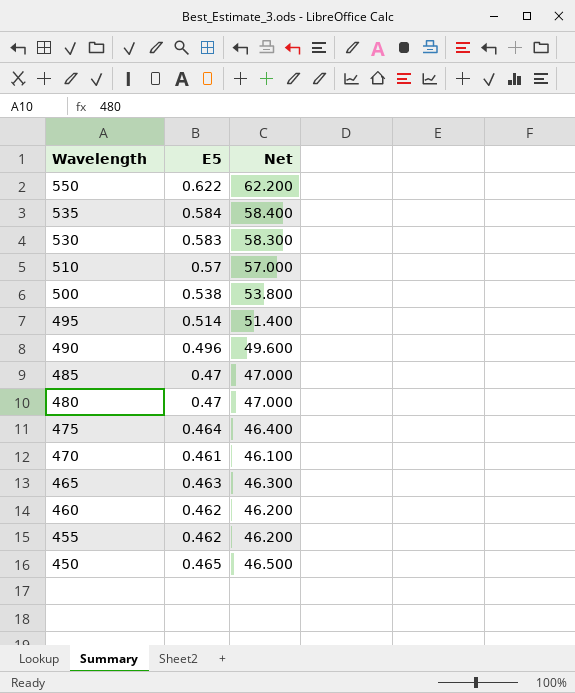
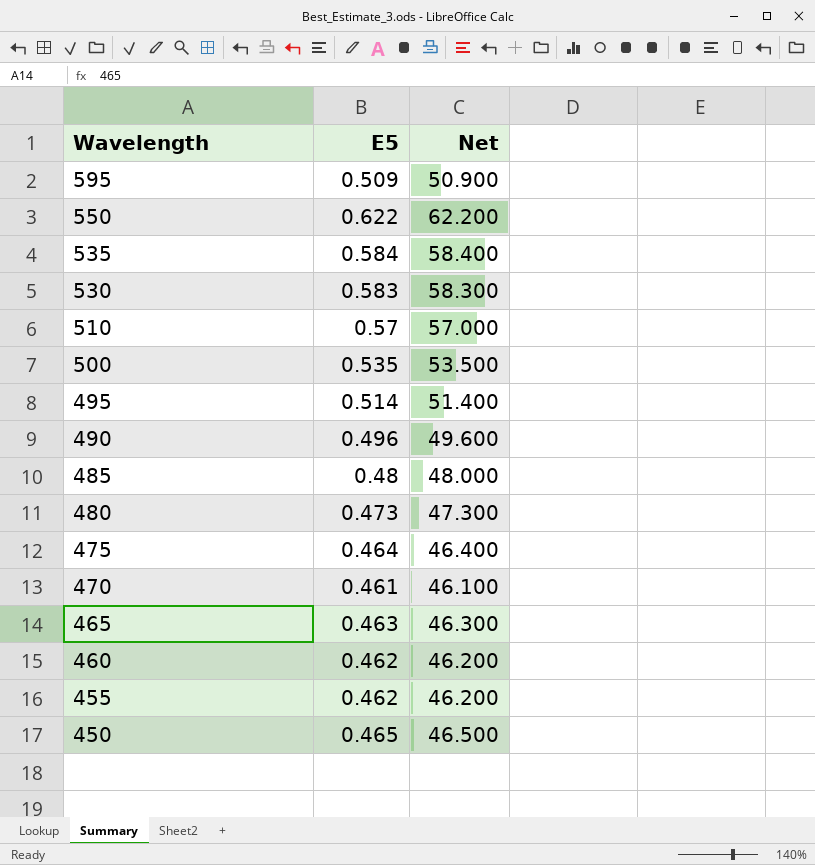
row 595: none -> 0.509 | 50.900
500 | E5: 0.538 -> 0.535
500 | Net: 53.800 -> 53.500
485 | E5: 0.47 -> 0.48
485 | Net: 47.000 -> 48.000
480 | E5: 0.47 -> 0.473
480 | Net: 47.000 -> 47.300

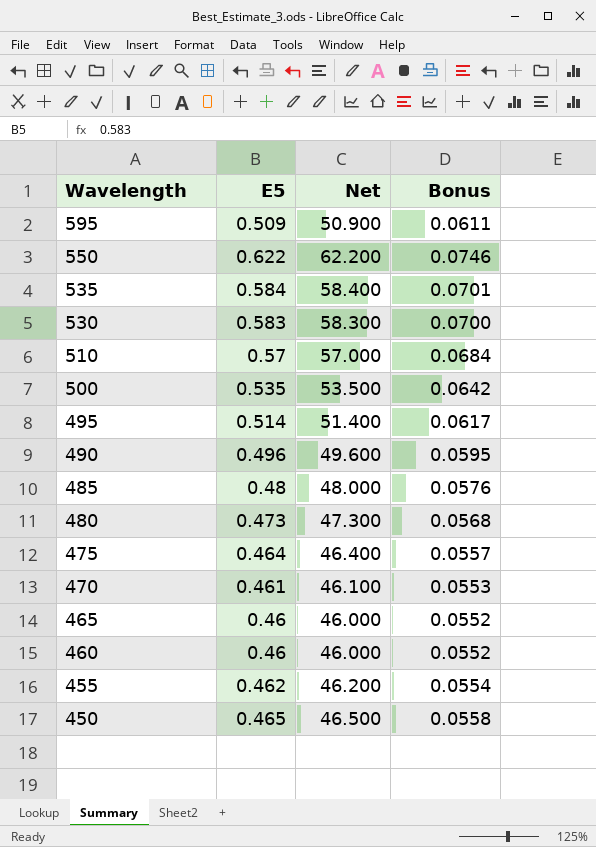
column Bonus | formula: none -> [E5] * 0.12
465 | E5: 0.463 -> 0.46
465 | Net: 46.300 -> 46.000
460 | E5: 0.462 -> 0.46
460 | Net: 46.200 -> 46.000

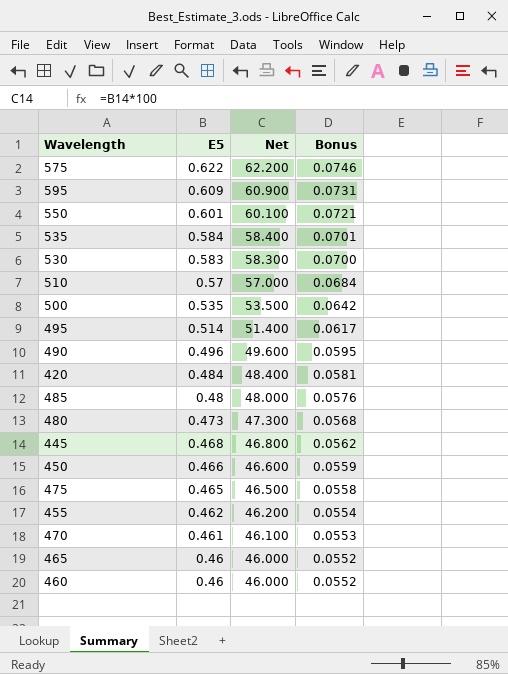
row order: Wavelength descending -> E5 descending
row 575: none -> 0.622 | 62.200 | 0.0746
595 | E5: 0.509 -> 0.609
595 | Net: 50.900 -> 60.900
595 | Bonus: 0.0611 -> 0.0731
550 | E5: 0.622 -> 0.601
550 | Net: 62.200 -> 60.100
550 | Bonus: 0.0746 -> 0.0721
row 420: none -> 0.484 | 48.400 | 0.0581
row 445: none -> 0.468 | 46.800 | 0.0562
450 | E5: 0.465 -> 0.466
450 | Net: 46.500 -> 46.600
450 | Bonus: 0.0558 -> 0.0559
475 | E5: 0.464 -> 0.465
475 | Net: 46.400 -> 46.500
475 | Bonus: 0.0557 -> 0.0558

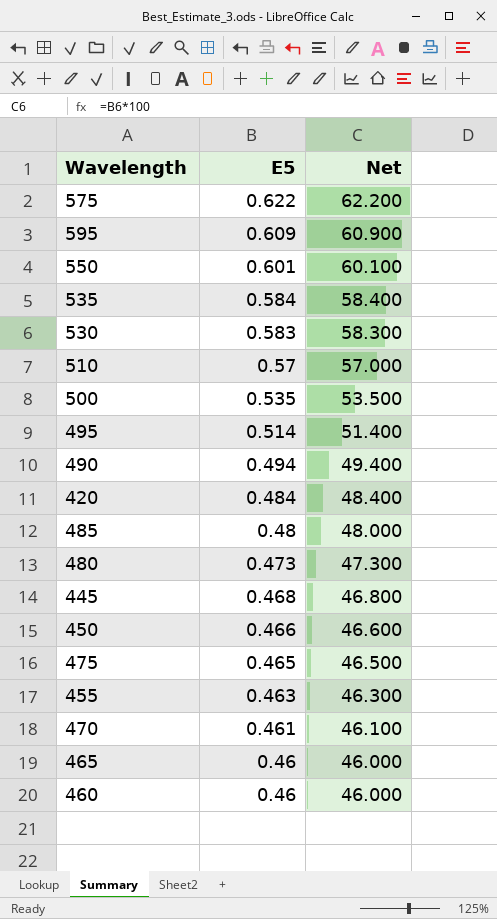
column Bonus | formula: [E5] * 0.12 -> none
490 | E5: 0.496 -> 0.494
490 | Net: 49.600 -> 49.400
455 | E5: 0.462 -> 0.463
455 | Net: 46.200 -> 46.300

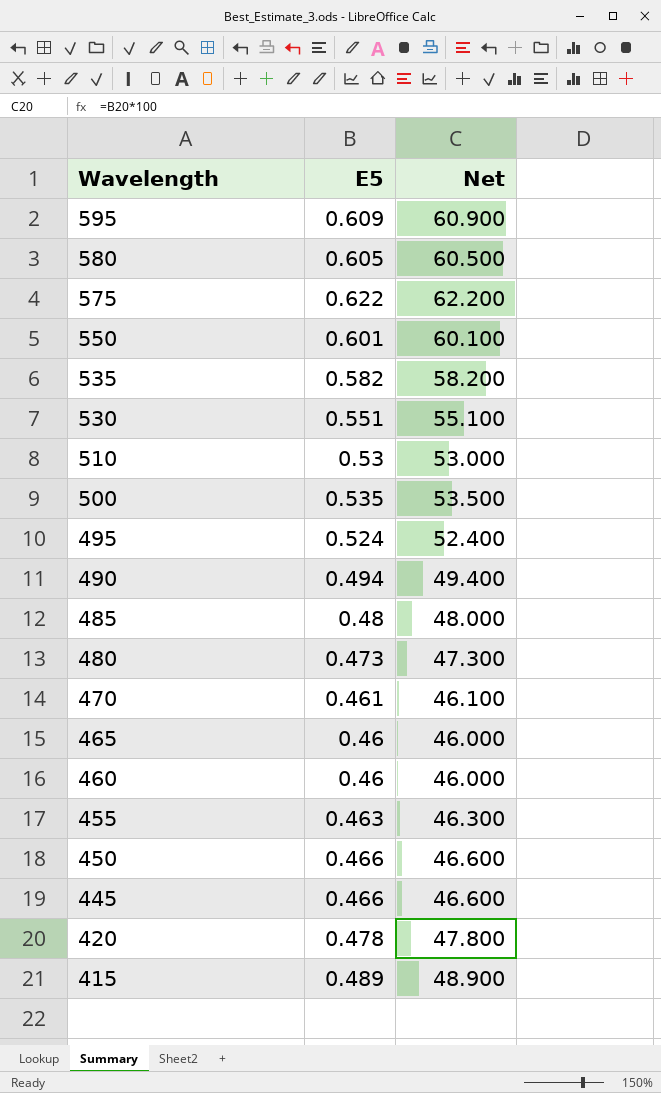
row order: E5 descending -> Wavelength descending
row 475: 0.465 | 46.500 -> none
row 580: none -> 0.605 | 60.500
535 | E5: 0.584 -> 0.582
535 | Net: 58.400 -> 58.200
530 | E5: 0.583 -> 0.551
530 | Net: 58.300 -> 55.100
510 | E5: 0.57 -> 0.53
510 | Net: 57.000 -> 53.000
495 | E5: 0.514 -> 0.524
495 | Net: 51.400 -> 52.400
445 | E5: 0.468 -> 0.466
445 | Net: 46.800 -> 46.600
420 | E5: 0.484 -> 0.478
420 | Net: 48.400 -> 47.800
row 415: none -> 0.489 | 48.900

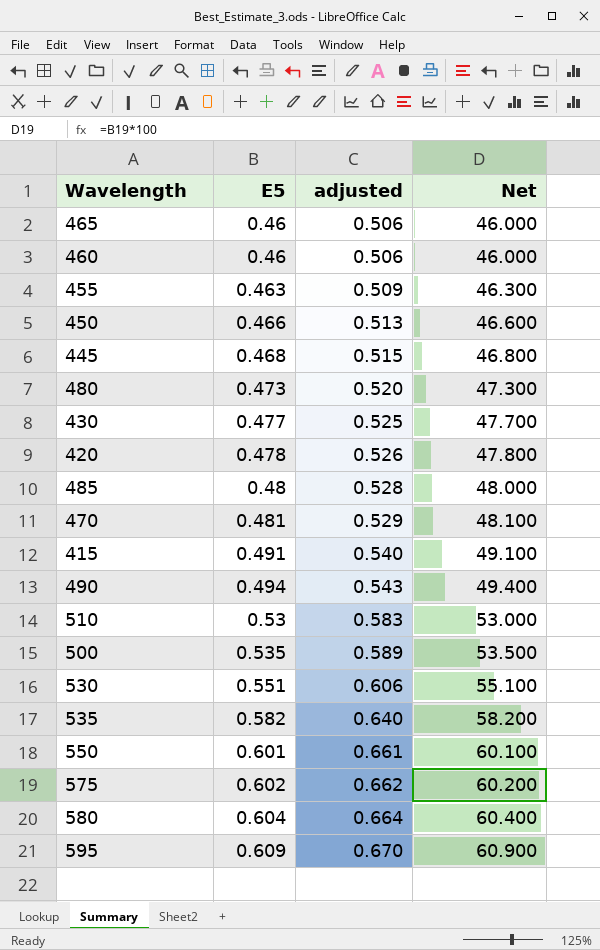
row order: Wavelength descending -> E5 ascending
column adjusted | formula: none -> [E5] * 1.1
row 495: 0.524 | 52.400 -> none
445 | E5: 0.466 -> 0.468
445 | Net: 46.600 -> 46.800
row 430: none -> 0.477 | 0.525 | 47.700
470 | E5: 0.461 -> 0.481
470 | Net: 46.100 -> 48.100
415 | E5: 0.489 -> 0.491
415 | Net: 48.900 -> 49.100
575 | E5: 0.622 -> 0.602
575 | Net: 62.200 -> 60.200
580 | E5: 0.605 -> 0.604
580 | Net: 60.500 -> 60.400

